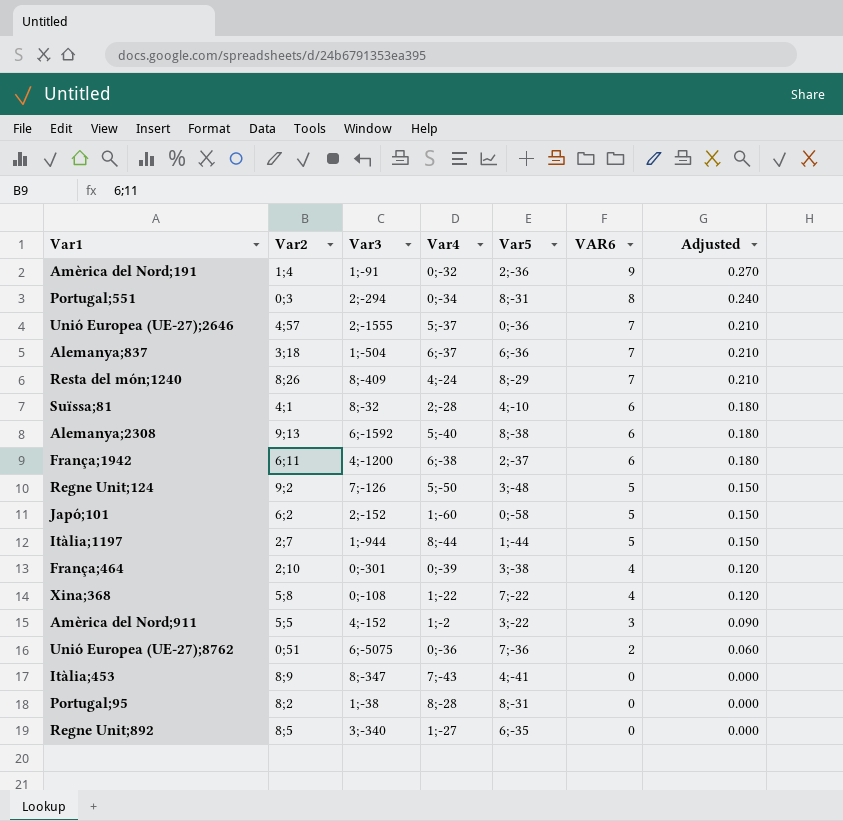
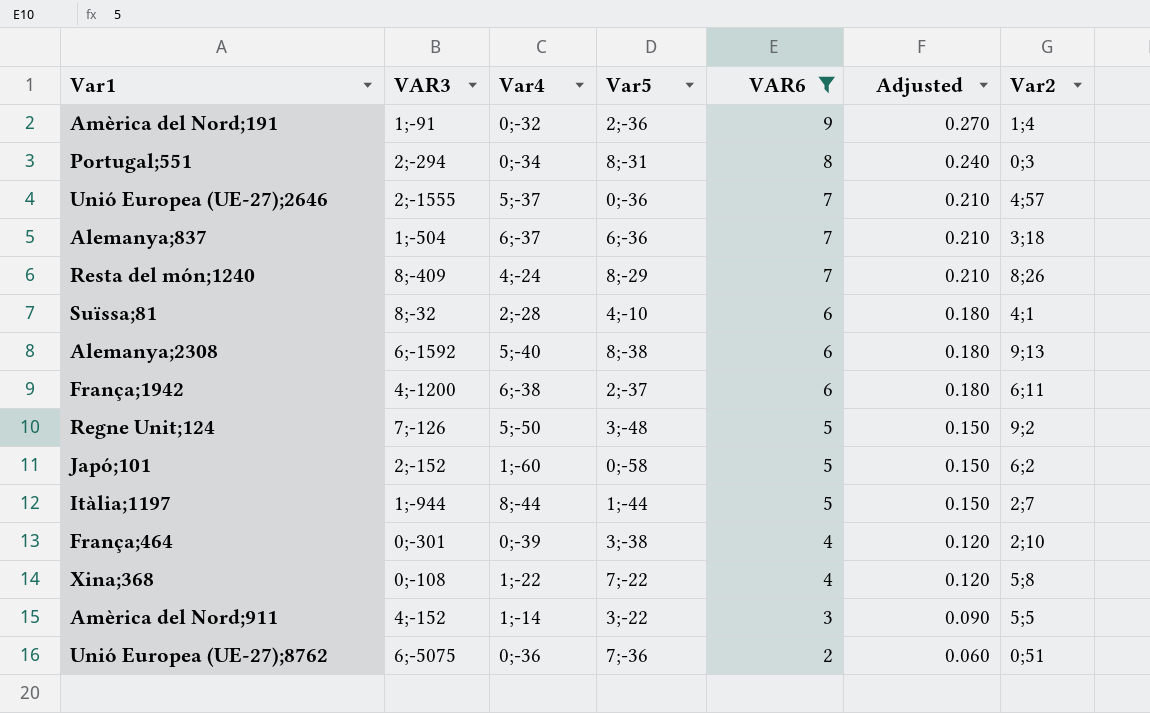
filter: none -> VAR6 != 0
column name: Var3 -> VAR3
column Var2 | position: 2 -> 7
Amèrica del Nord;911 | Var4: 1;-2 -> 1;-14

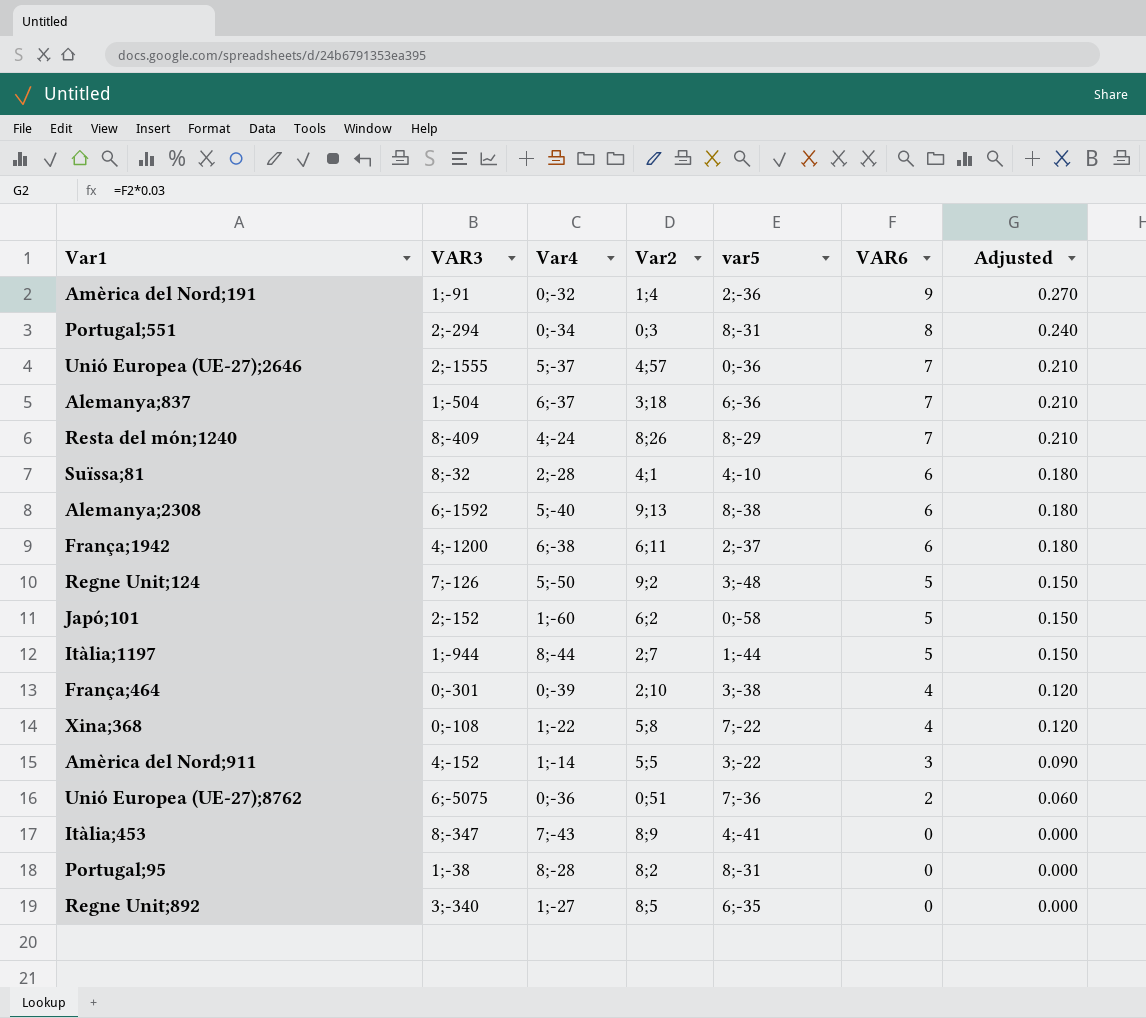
filter: VAR6 != 0 -> none
column Var2 | position: 7 -> 4
column name: Var5 -> var5

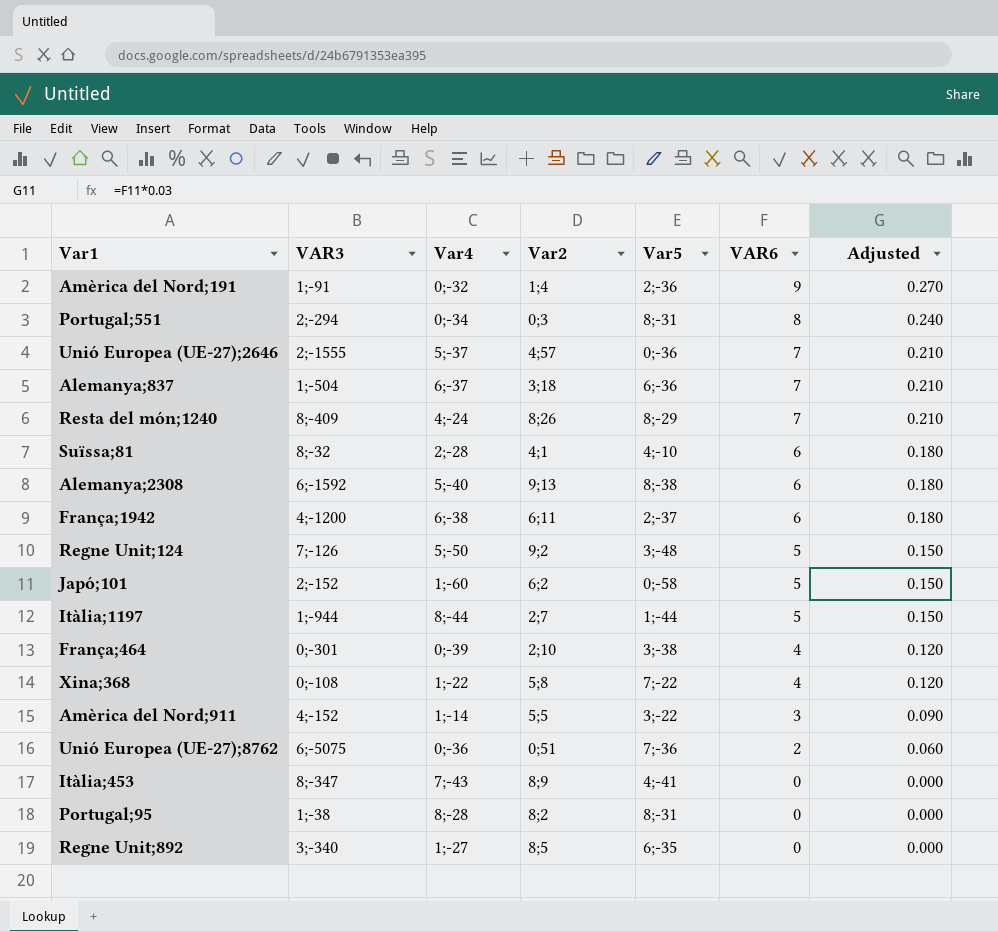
column name: var5 -> Var5

